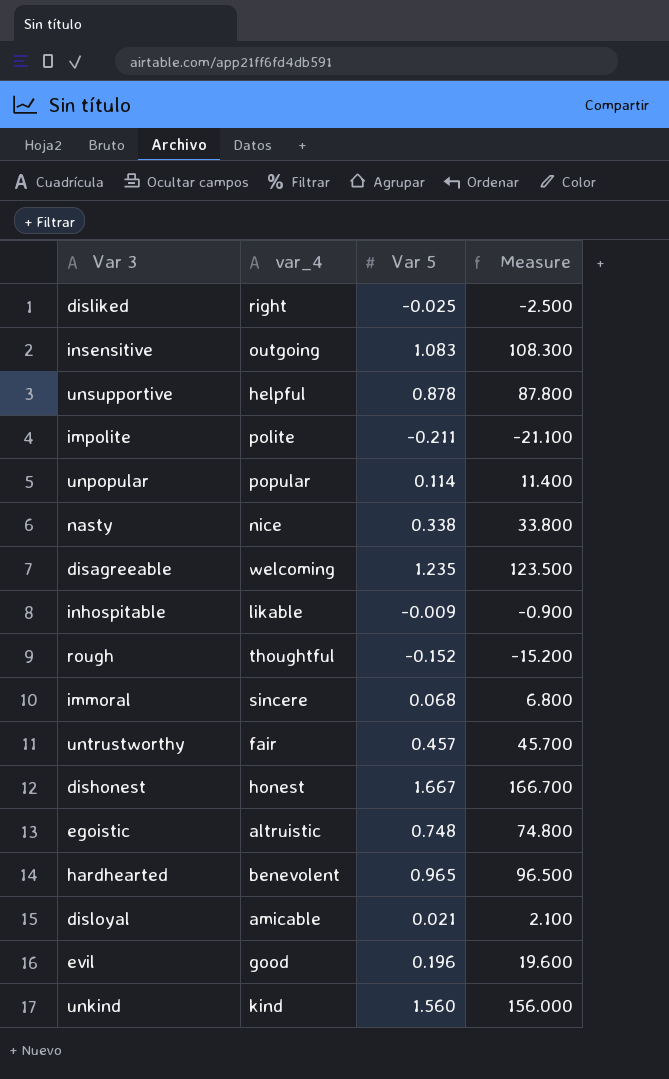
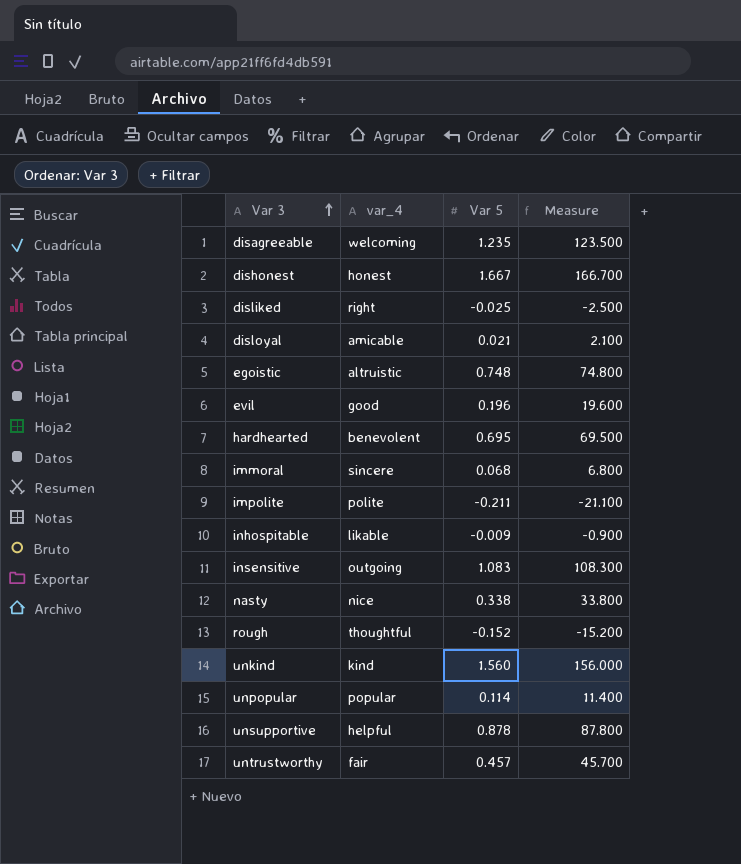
row order: none -> Var 3 ascending
hardhearted | Var 5: 0.965 -> 0.695
hardhearted | Measure: 96.500 -> 69.500

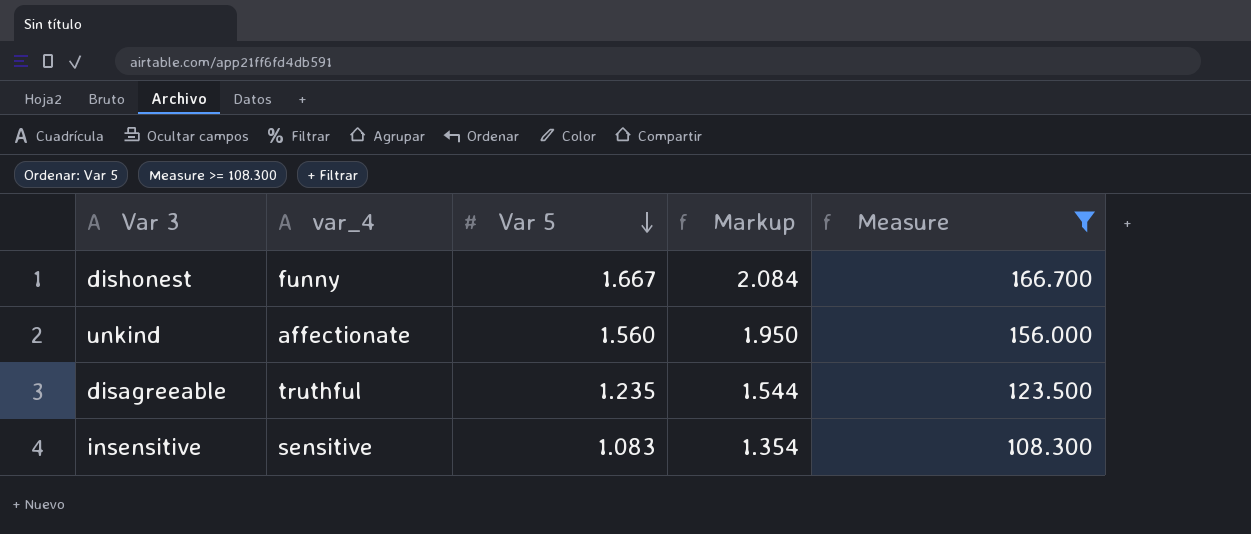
filter: none -> Measure >= 108.300
row order: Var 3 ascending -> Var 5 descending
column Markup | formula: none -> [Var 5] * 1.25
dishonest | var_4: honest -> funny
unkind | var_4: kind -> affectionate
disagreeable | var_4: welcoming -> truthful
insensitive | var_4: outgoing -> sensitive

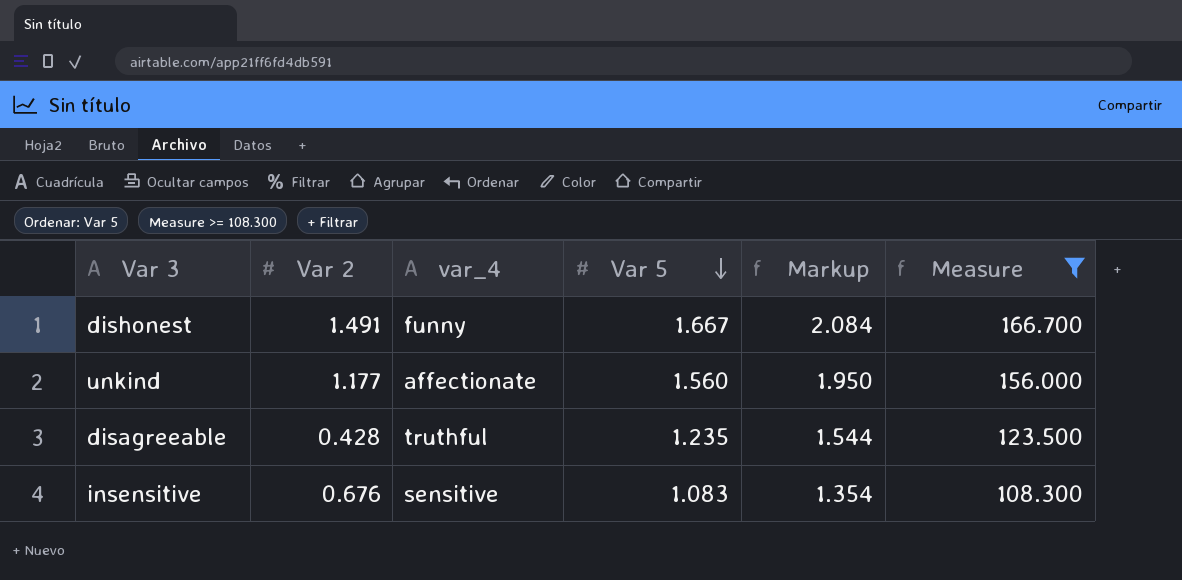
column Var 2 | position: none -> 2

